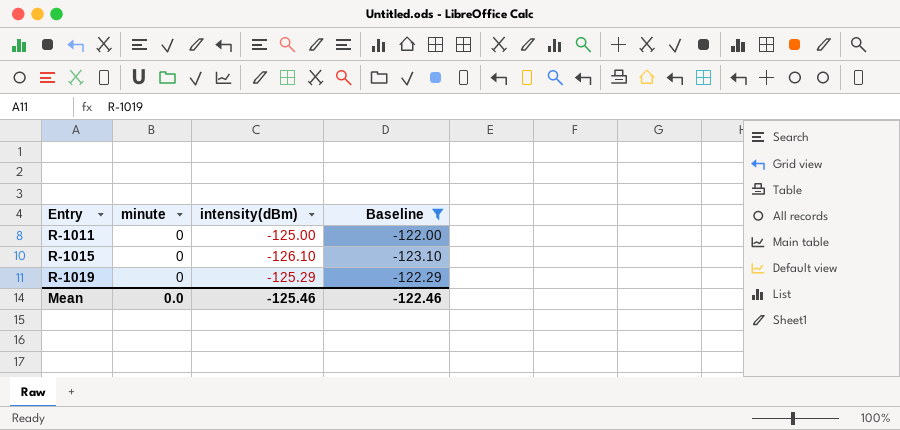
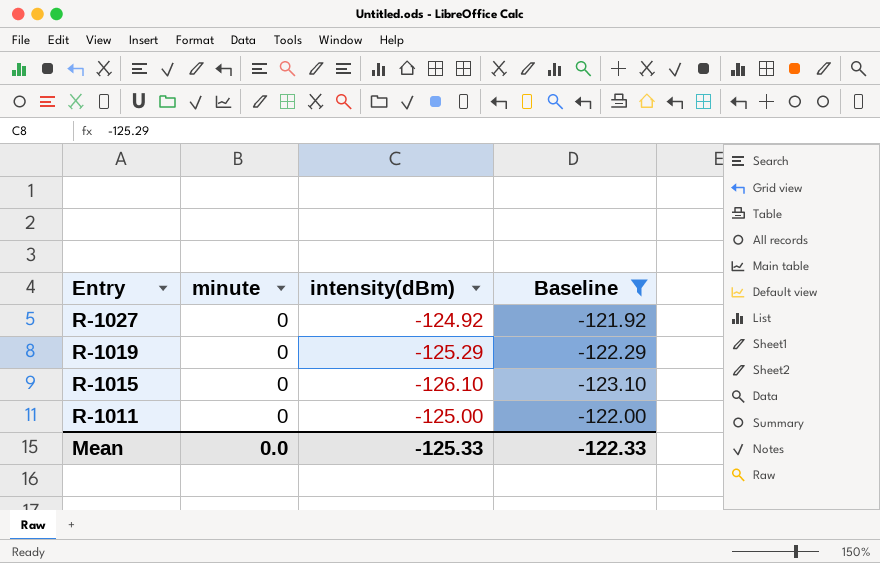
row order: Entry ascending -> Entry descending
row R-1027: none -> 0 | -124.92 | -121.92
Mean | intensity(dBm): -125.46 -> -125.33
Mean | Baseline: -122.46 -> -122.33

